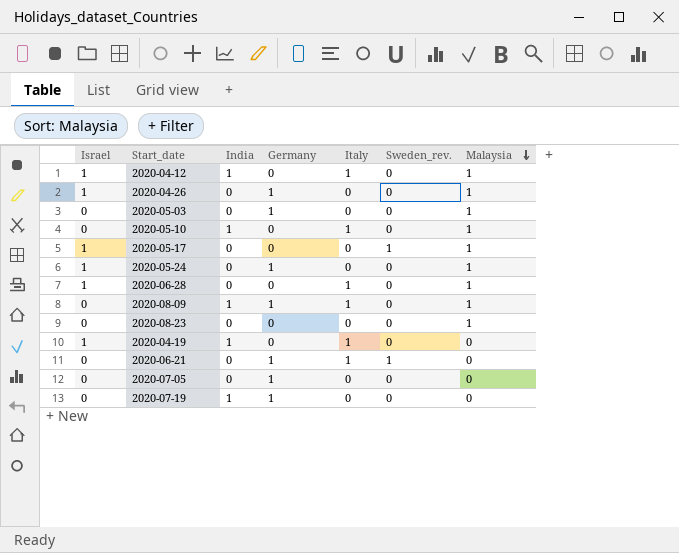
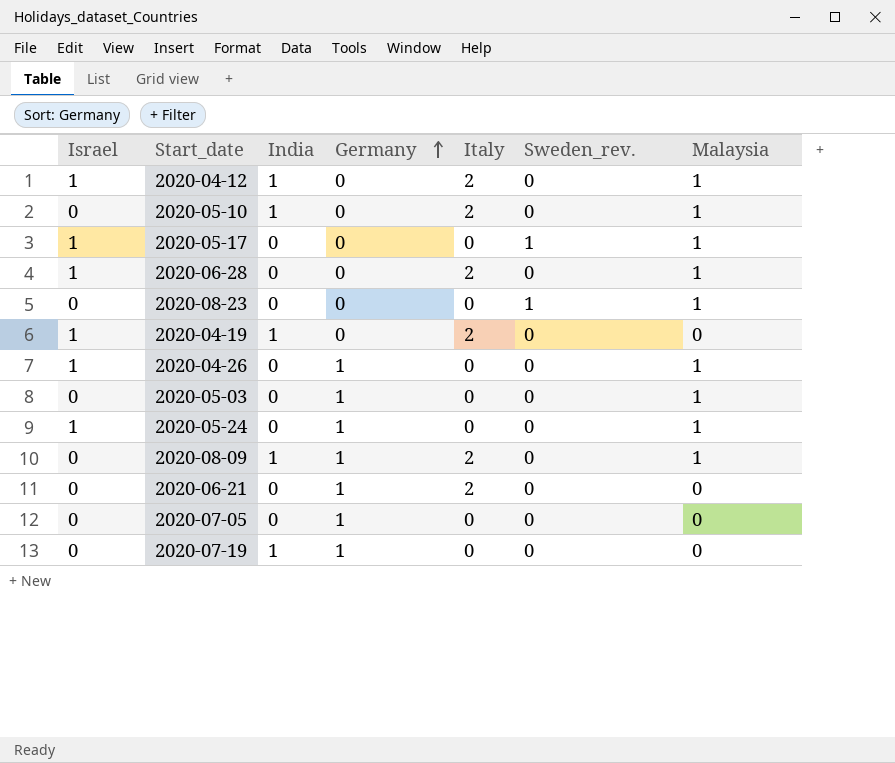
row order: Malaysia descending -> Germany ascending
2020-04-12 | Italy: 1 -> 2
2020-05-10 | Italy: 1 -> 2
2020-06-28 | Italy: 1 -> 2
2020-08-23 | Sweden_rev.: 0 -> 1
2020-04-19 | Italy: 1 -> 2
2020-08-09 | Italy: 1 -> 2
2020-06-21 | Italy: 1 -> 2
2020-06-21 | Sweden_rev.: 1 -> 0

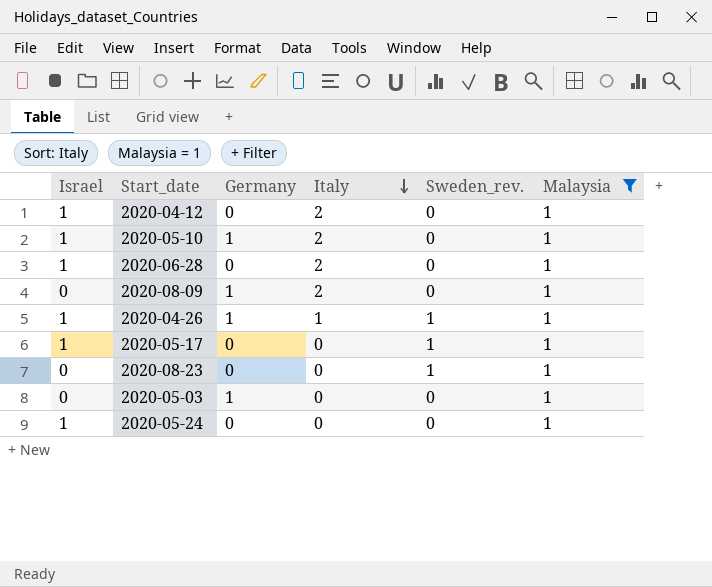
filter: none -> Malaysia = 1
row order: Germany ascending -> Italy descending
column India | position: 3 -> none
2020-05-10 | Israel: 0 -> 1
2020-05-10 | Germany: 0 -> 1
2020-04-26 | Italy: 0 -> 1
2020-04-26 | Sweden_rev.: 0 -> 1
2020-05-24 | Germany: 1 -> 0

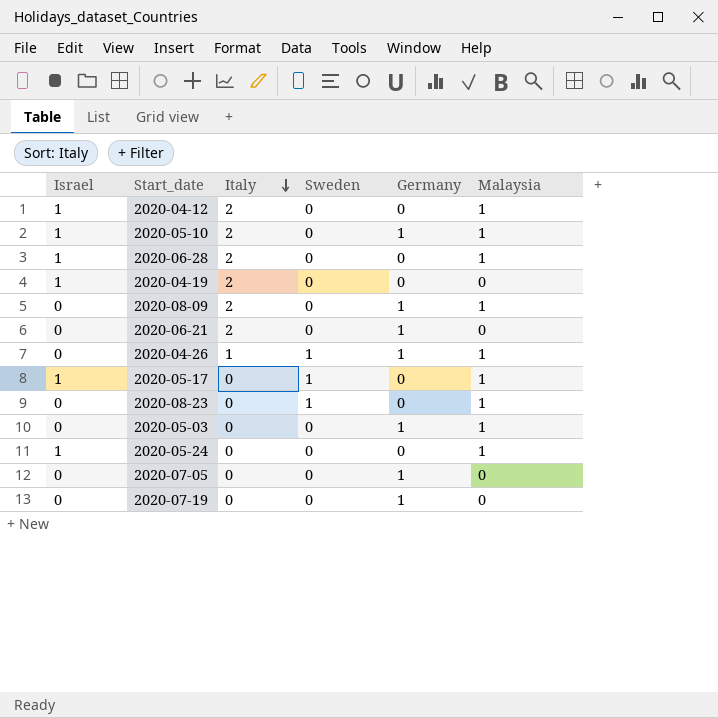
filter: Malaysia = 1 -> none
column name: Sweden_rev. -> Sweden
column Germany | position: 3 -> 5
2020-04-26 | Israel: 1 -> 0

